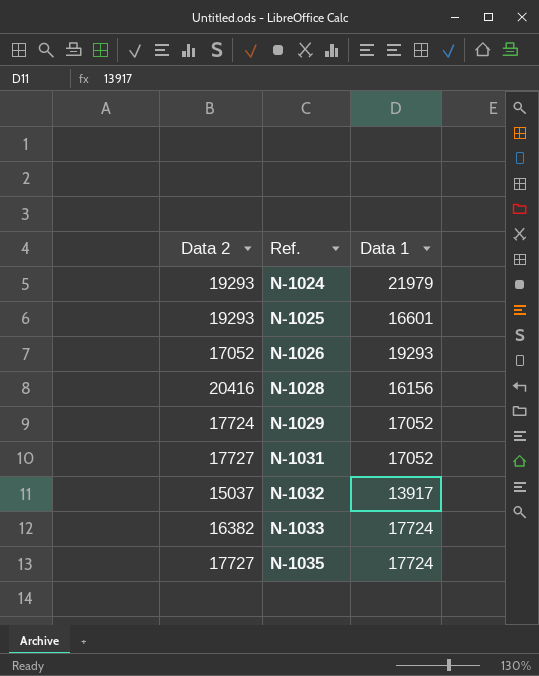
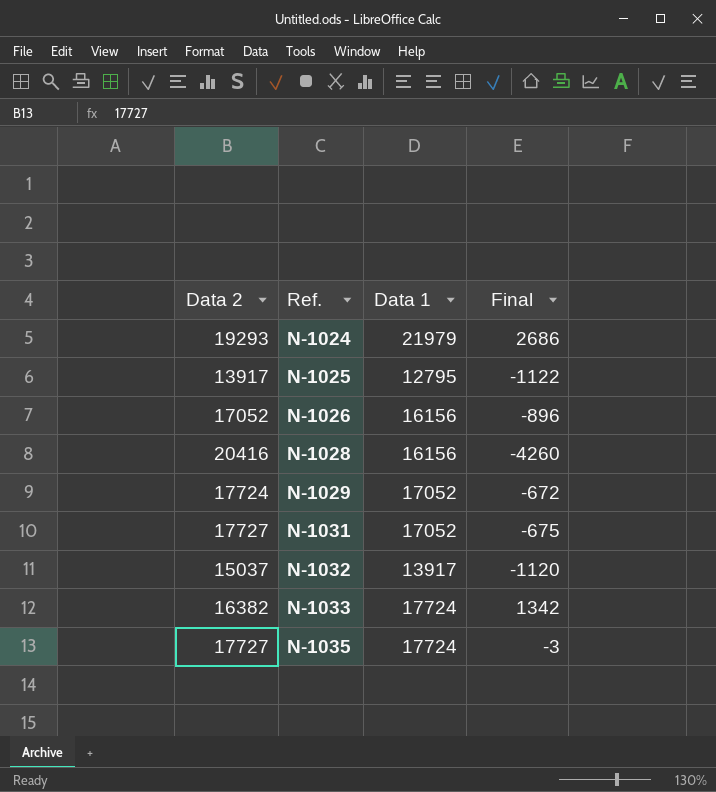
column Final | formula: none -> [Data 1] - [Data 2]
N-1025 | Data 2: 19293 -> 13917
N-1025 | Data 1: 16601 -> 12795
N-1026 | Data 1: 19293 -> 16156

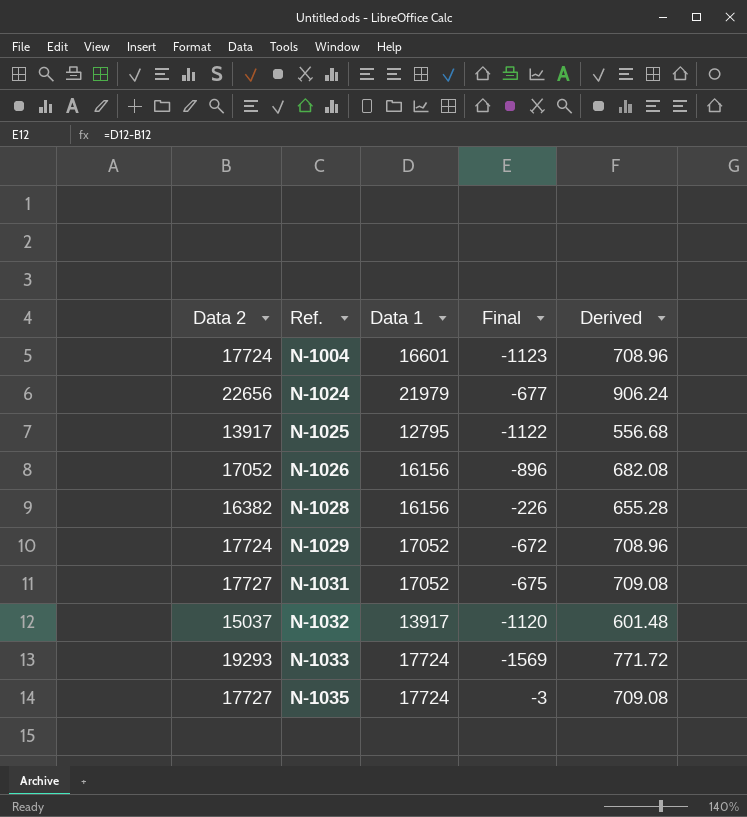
column Derived | formula: none -> [Data 2] * 0.04
row N-1004: none -> 17724 | 16601 | -1123 | 708.96
N-1024 | Data 2: 19293 -> 22656
N-1024 | Final: 2686 -> -677
N-1028 | Data 2: 20416 -> 16382
N-1028 | Final: -4260 -> -226
N-1033 | Data 2: 16382 -> 19293
N-1033 | Final: 1342 -> -1569

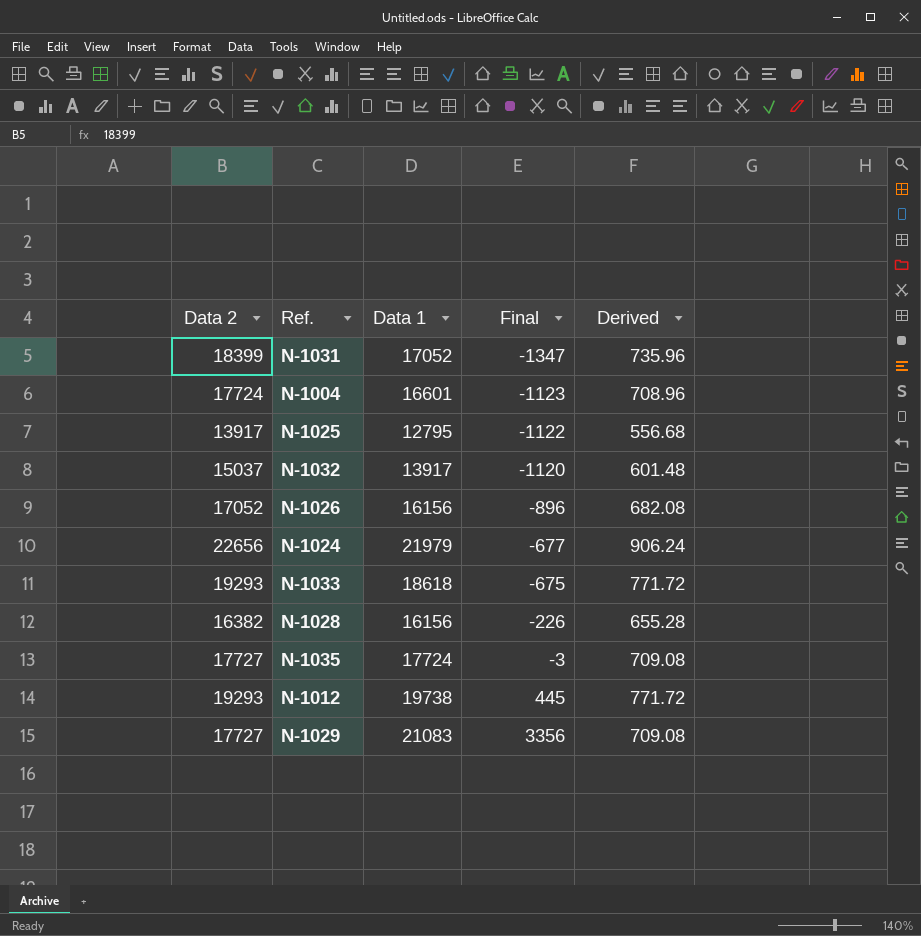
row order: Ref. ascending -> Final ascending
N-1031 | Data 2: 17727 -> 18399
N-1031 | Final: -675 -> -1347
N-1031 | Derived: 709.08 -> 735.96
N-1033 | Data 1: 17724 -> 18618
N-1033 | Final: -1569 -> -675
row N-1012: none -> 19293 | 19738 | 445 | 771.72
N-1029 | Data 2: 17724 -> 17727
N-1029 | Data 1: 17052 -> 21083
N-1029 | Final: -672 -> 3356
N-1029 | Derived: 708.96 -> 709.08

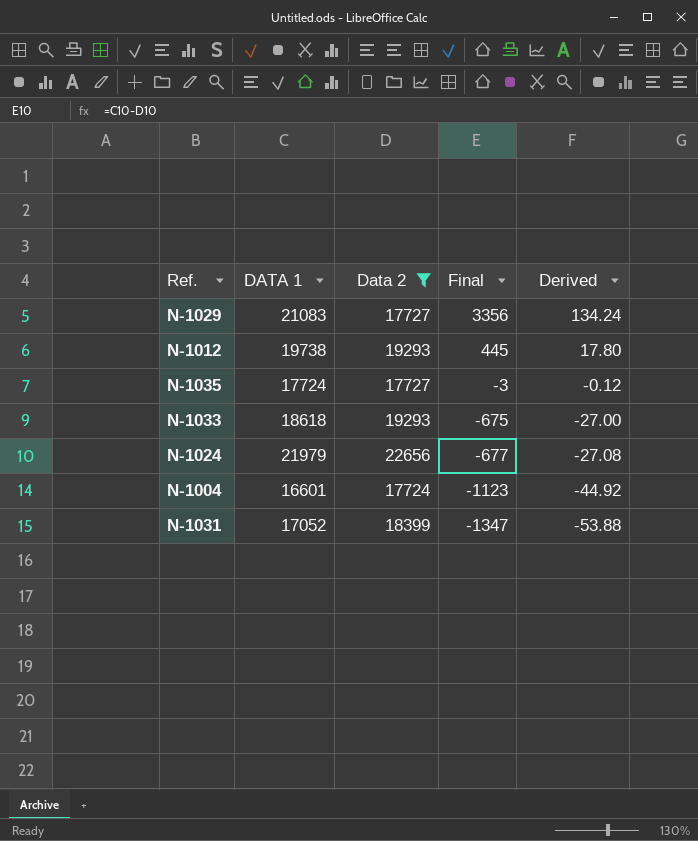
filter: none -> Data 2 >= 17724
row order: Final ascending -> Final descending
column name: Data 1 -> DATA 1
column Data 2 | position: 1 -> 3
column Derived | formula: [Data 2] * 0.04 -> [Final] * 0.04

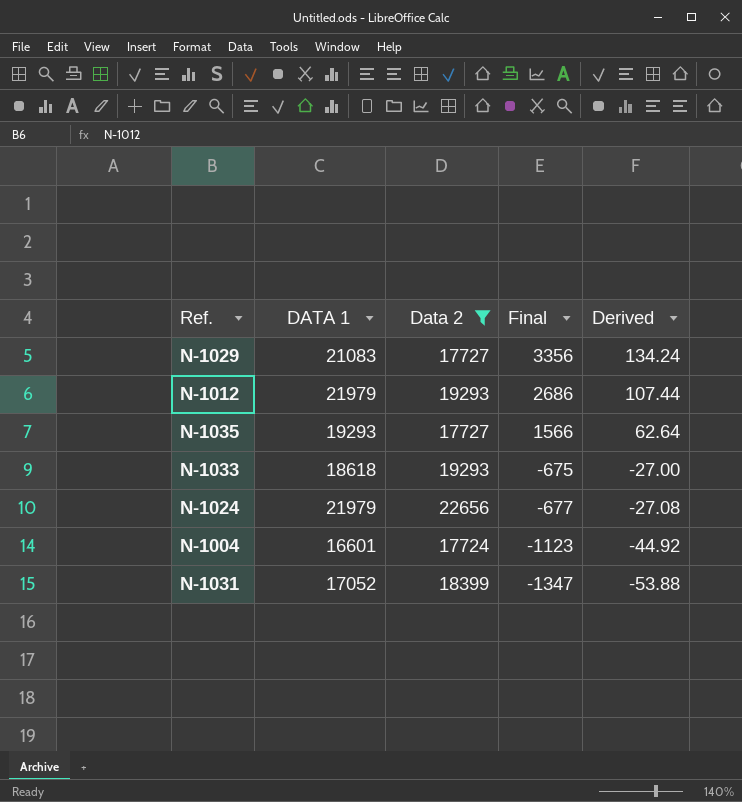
N-1012 | DATA 1: 19738 -> 21979
N-1012 | Final: 445 -> 2686
N-1012 | Derived: 17.80 -> 107.44
N-1035 | DATA 1: 17724 -> 19293
N-1035 | Final: -3 -> 1566
N-1035 | Derived: -0.12 -> 62.64

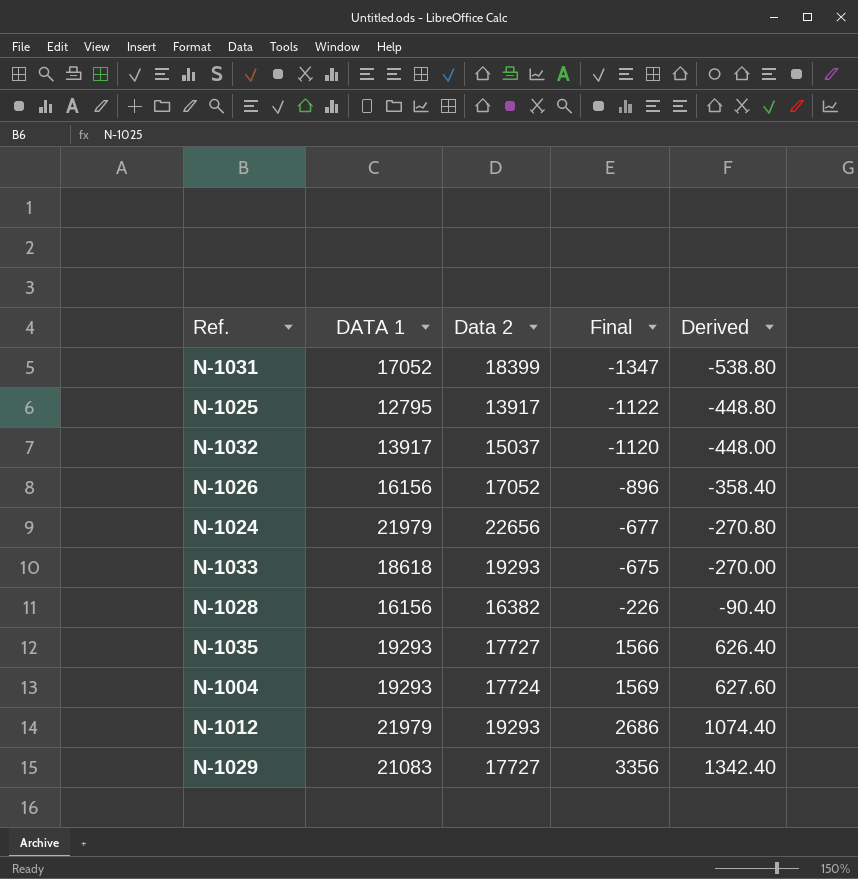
filter: Data 2 >= 17724 -> none
row order: Final descending -> Final ascending
column Derived | formula: [Final] * 0.04 -> [Final] * 0.4
N-1004 | DATA 1: 16601 -> 19293
N-1004 | Final: -1123 -> 1569

